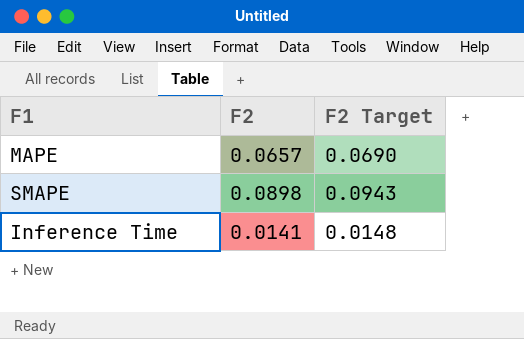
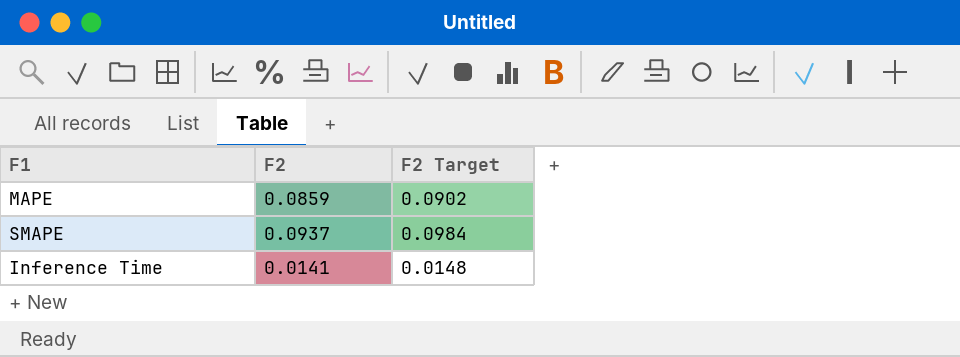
MAPE | F2: 0.0657 -> 0.0859
MAPE | F2 Target: 0.0690 -> 0.0902
SMAPE | F2: 0.0898 -> 0.0937
SMAPE | F2 Target: 0.0943 -> 0.0984

